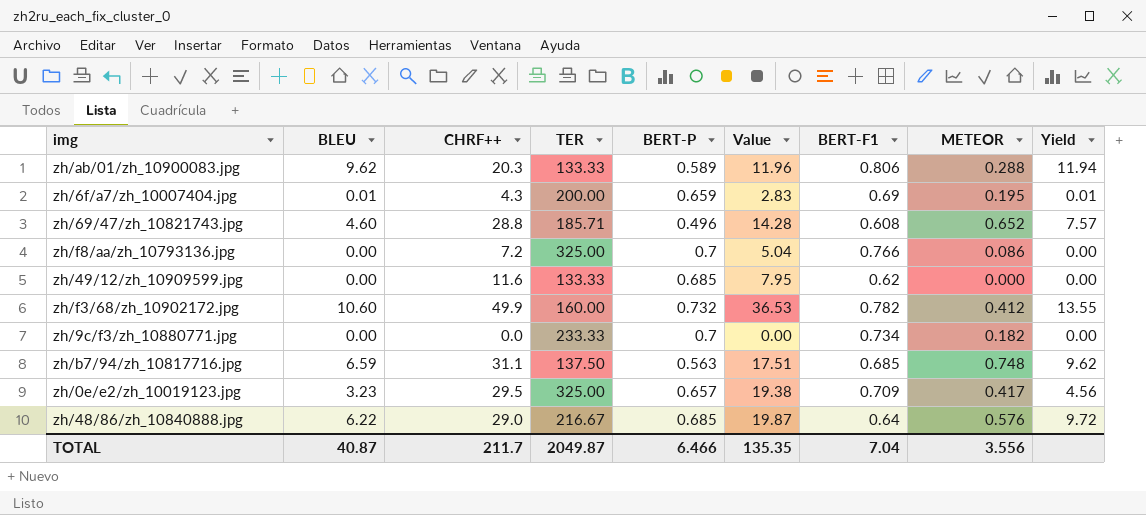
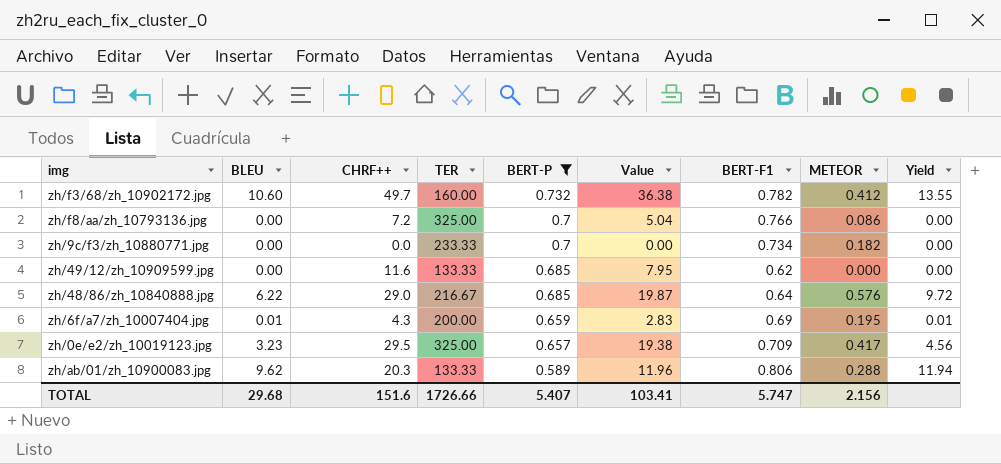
filter: none -> BERT-P >= 0.589
row order: none -> BERT-P descending
zh/f3/68/zh_10902172.jpg | CHRF++: 49.9 -> 49.7
zh/f3/68/zh_10902172.jpg | Value: 36.53 -> 36.38
TOTAL | BLEU: 40.87 -> 29.68
TOTAL | CHRF++: 211.7 -> 151.6
TOTAL | TER: 2049.87 -> 1726.66
TOTAL | BERT-P: 6.466 -> 5.407
TOTAL | Value: 135.35 -> 103.41
TOTAL | BERT-F1: 7.04 -> 5.747
TOTAL | METEOR: 3.556 -> 2.156

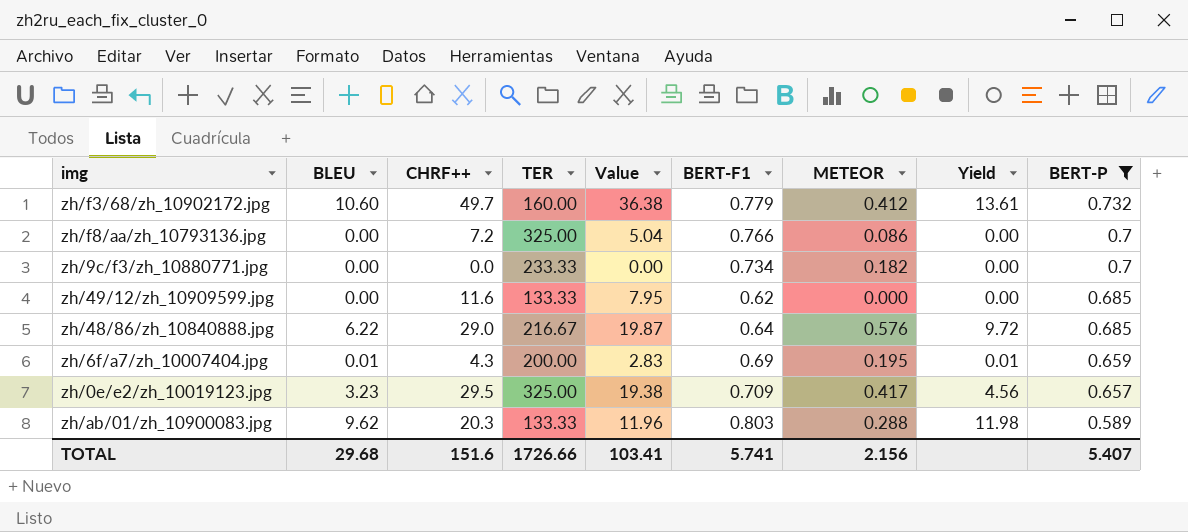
column BERT-P | position: 5 -> 9
zh/f3/68/zh_10902172.jpg | BERT-F1: 0.782 -> 0.779
zh/f3/68/zh_10902172.jpg | Yield: 13.55 -> 13.61
zh/ab/01/zh_10900083.jpg | BERT-F1: 0.806 -> 0.803
zh/ab/01/zh_10900083.jpg | Yield: 11.94 -> 11.98
TOTAL | BERT-F1: 5.747 -> 5.741

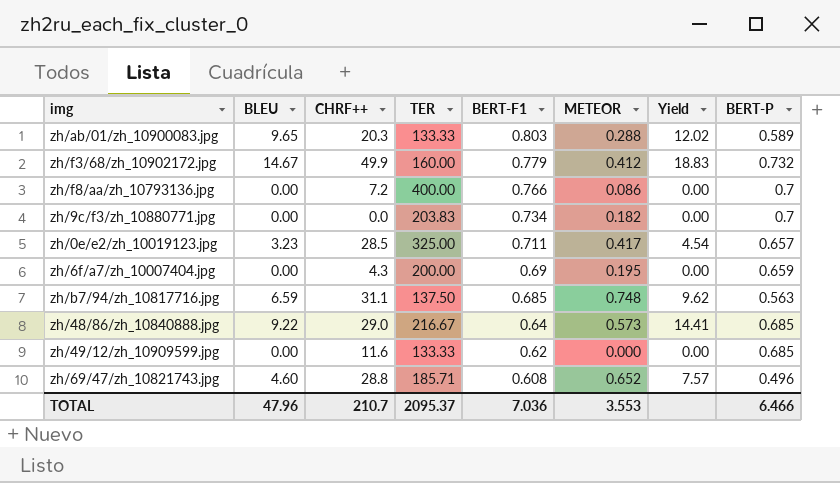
filter: BERT-P >= 0.589 -> none
row order: BERT-P descending -> BERT-F1 descending
column Value | formula: [CHRF++] * [BERT-P] -> none
zh/ab/01/zh_10900083.jpg | BLEU: 9.62 -> 9.65
zh/ab/01/zh_10900083.jpg | Yield: 11.98 -> 12.02
zh/f3/68/zh_10902172.jpg | BLEU: 10.60 -> 14.67
zh/f3/68/zh_10902172.jpg | CHRF++: 49.7 -> 49.9
zh/f3/68/zh_10902172.jpg | Yield: 13.61 -> 18.83
zh/f8/aa/zh_10793136.jpg | TER: 325.00 -> 400.00
zh/9c/f3/zh_10880771.jpg | TER: 233.33 -> 203.83
zh/0e/e2/zh_10019123.jpg | CHRF++: 29.5 -> 28.5
zh/0e/e2/zh_10019123.jpg | BERT-F1: 0.709 -> 0.711
zh/0e/e2/zh_10019123.jpg | Yield: 4.56 -> 4.54
zh/6f/a7/zh_10007404.jpg | BLEU: 0.01 -> 0.00
zh/6f/a7/zh_10007404.jpg | Yield: 0.01 -> 0.00
zh/48/86/zh_10840888.jpg | BLEU: 6.22 -> 9.22
zh/48/86/zh_10840888.jpg | METEOR: 0.576 -> 0.573
zh/48/86/zh_10840888.jpg | Yield: 9.72 -> 14.41
TOTAL | BLEU: 29.68 -> 47.96
TOTAL | CHRF++: 151.6 -> 210.7
TOTAL | TER: 1726.66 -> 2095.37
TOTAL | BERT-F1: 5.741 -> 7.036
TOTAL | METEOR: 2.156 -> 3.553
TOTAL | BERT-P: 5.407 -> 6.466

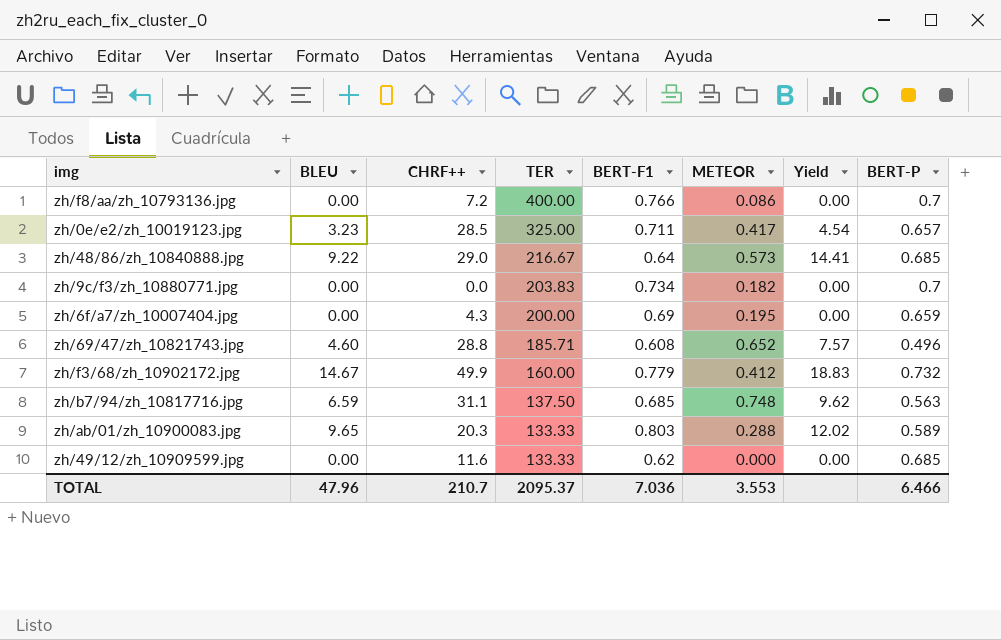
row order: BERT-F1 descending -> TER descending

